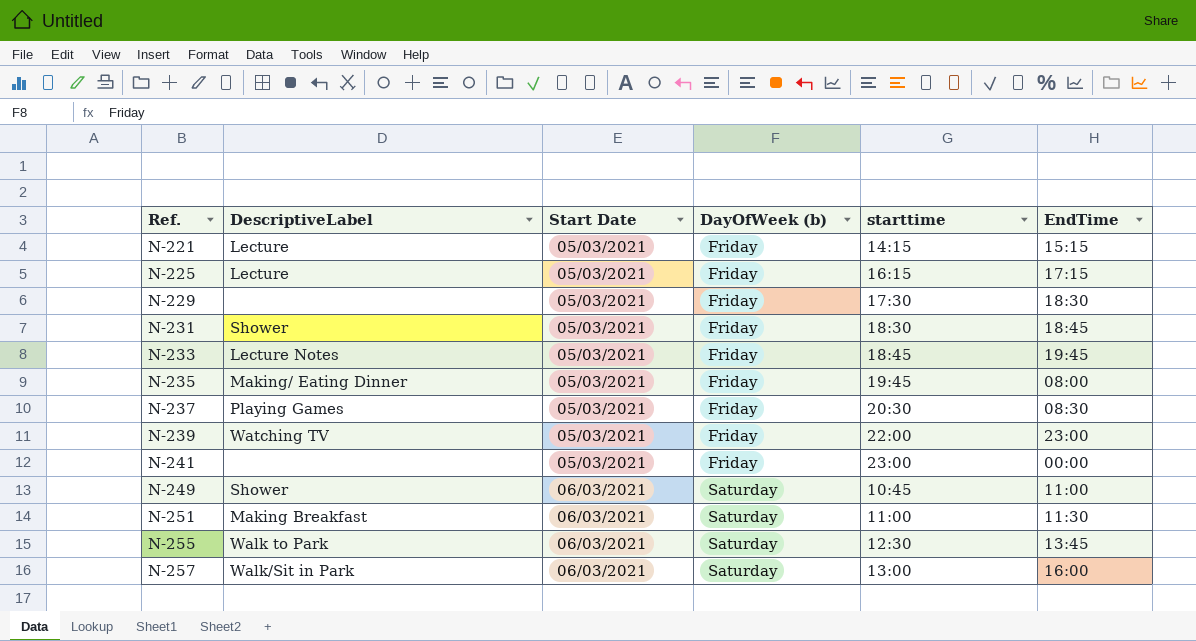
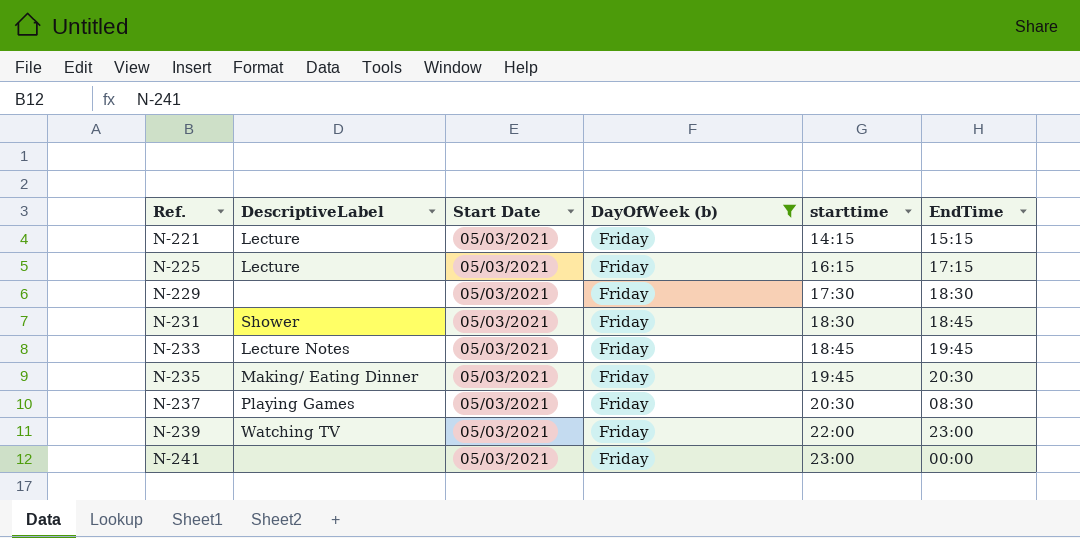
filter: none -> DayOfWeek (b) = Friday
N-235 | EndTime: 08:00 -> 20:30

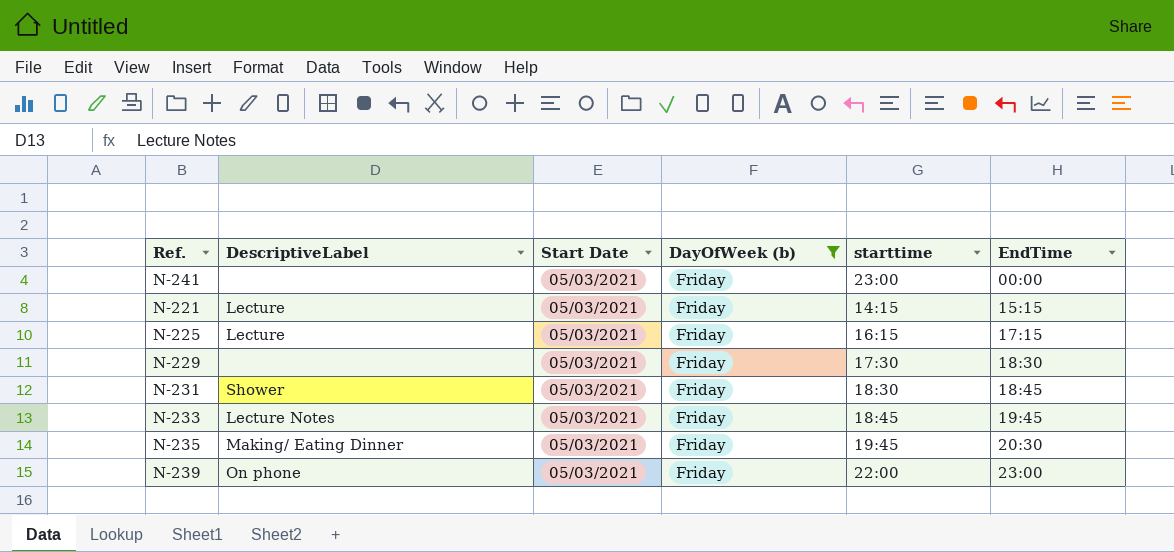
row order: Ref. ascending -> EndTime ascending
row N-237: Playing Games | 05/03/2021 | Friday | 20:30 | 08:30 -> none
N-239 | DescriptiveLabel: Watching TV -> On phone

